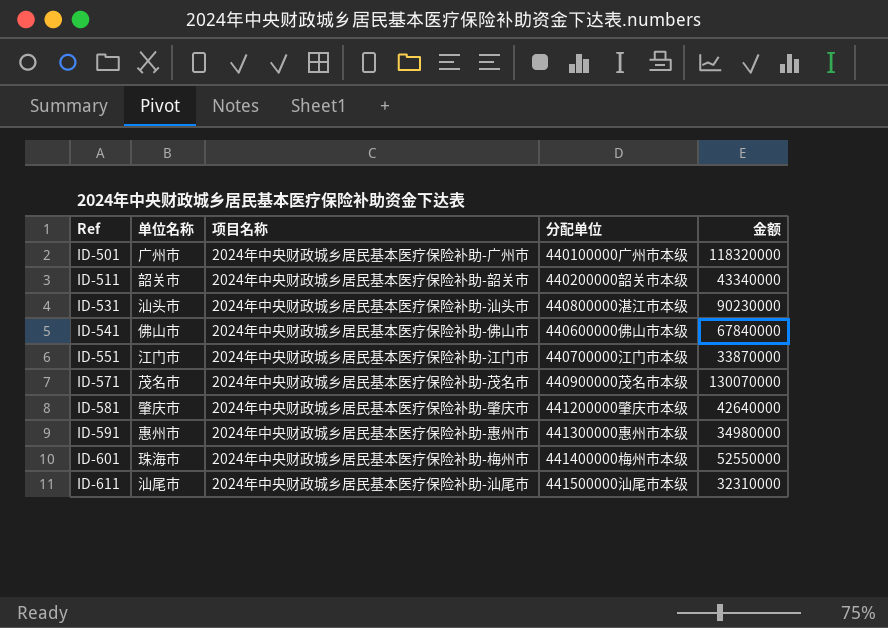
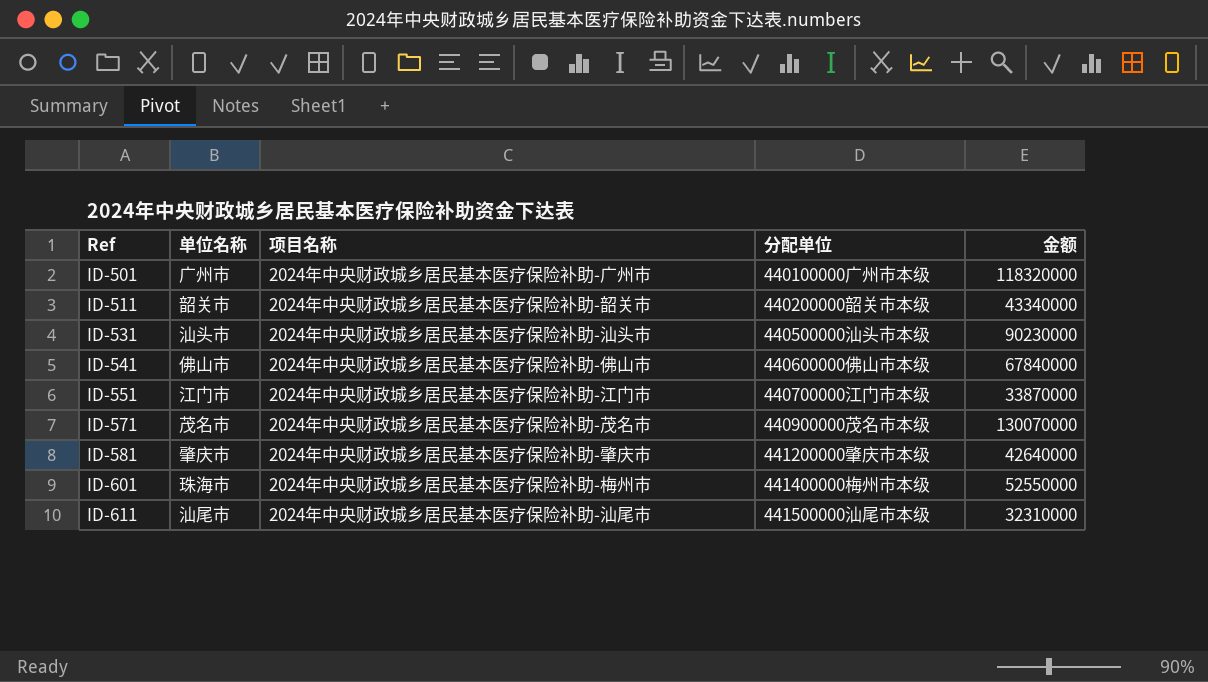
row ID-591: 惠州市 | 2024年中央财政城乡居民基本医疗保险补助-惠州市 | 441300000惠州市本级 | 34980000 -> none
ID-531 | 分配单位: 440800000湛江市本级 -> 440500000汕头市本级

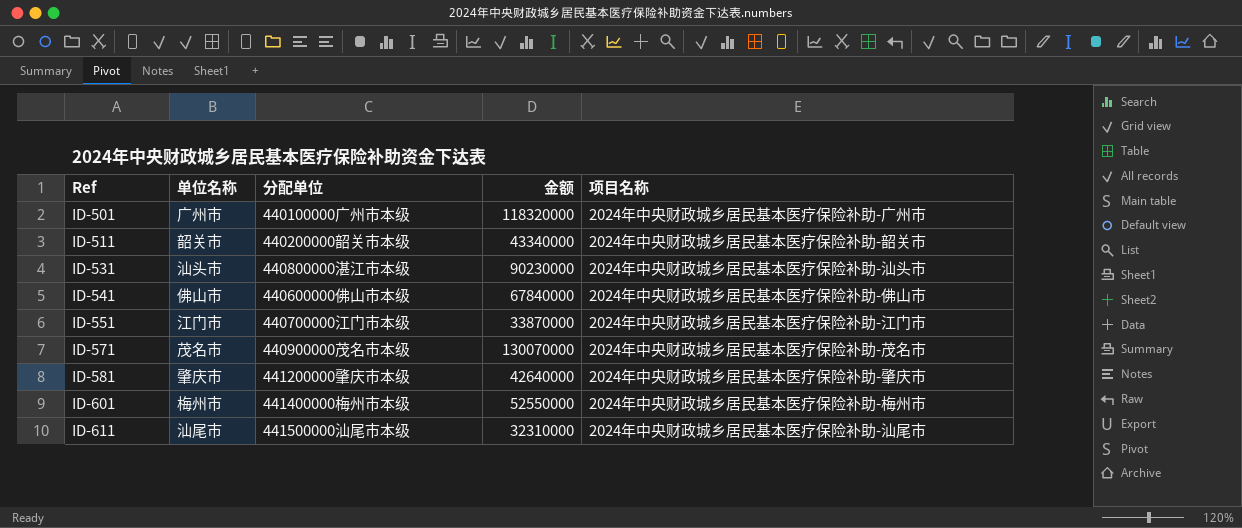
column 项目名称 | position: 3 -> 5
ID-531 | 分配单位: 440500000汕头市本级 -> 440800000湛江市本级
ID-601 | 单位名称: 珠海市 -> 梅州市

